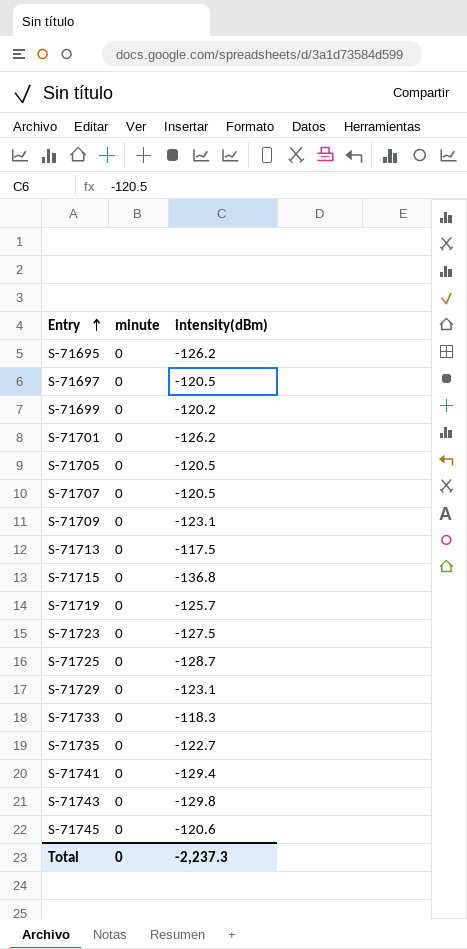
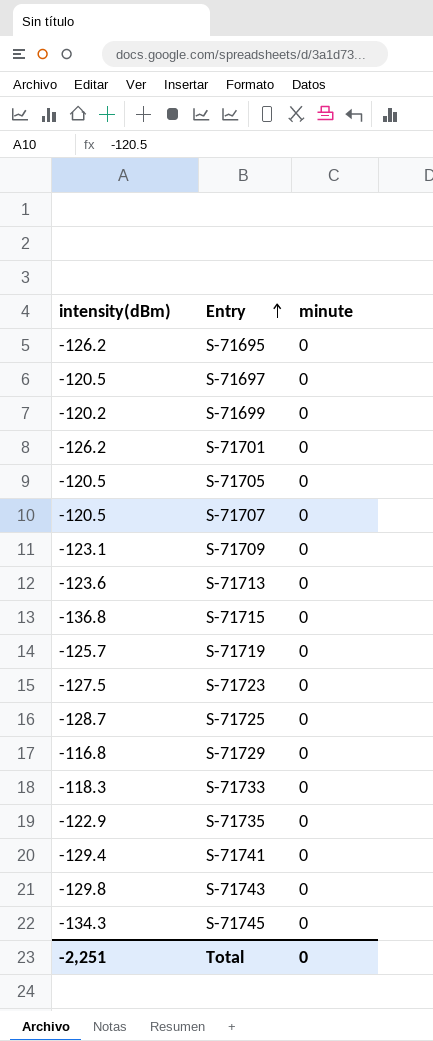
column intensity(dBm) | position: 3 -> 1
S-71713 | intensity(dBm): -117.5 -> -123.6
S-71729 | intensity(dBm): -123.1 -> -116.8
S-71735 | intensity(dBm): -122.7 -> -122.9
S-71745 | intensity(dBm): -120.6 -> -134.3
Total | intensity(dBm): -2,237.3 -> -2,251

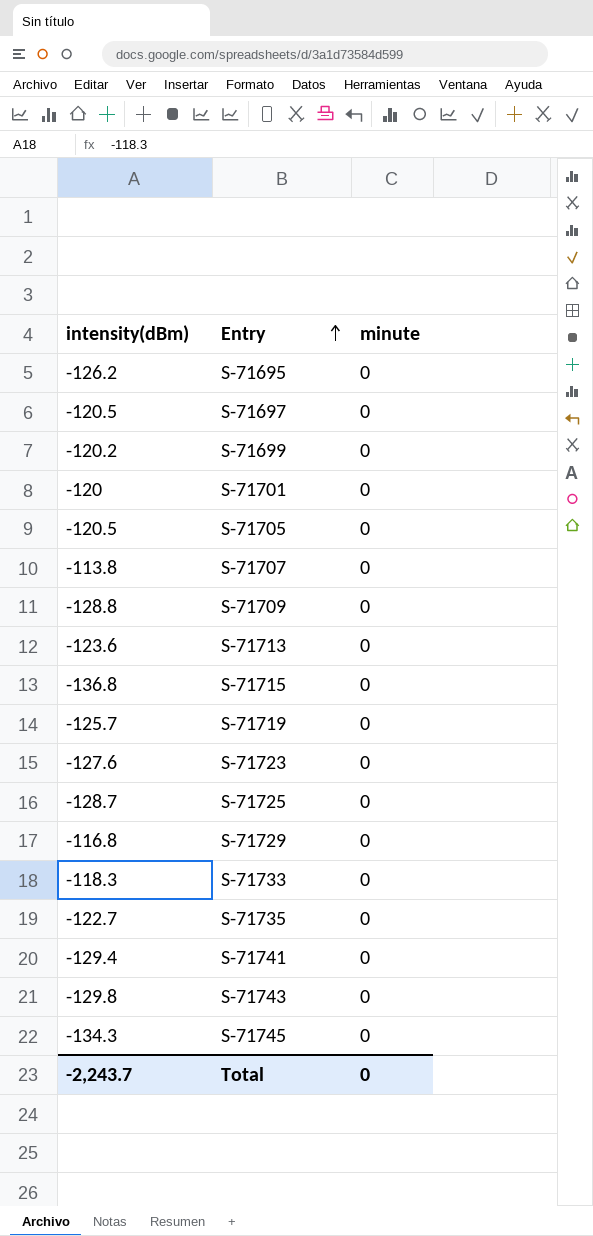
S-71701 | intensity(dBm): -126.2 -> -120
S-71707 | intensity(dBm): -120.5 -> -113.8
S-71709 | intensity(dBm): -123.1 -> -128.8
S-71723 | intensity(dBm): -127.5 -> -127.6
S-71735 | intensity(dBm): -122.9 -> -122.7
Total | intensity(dBm): -2,251 -> -2,243.7

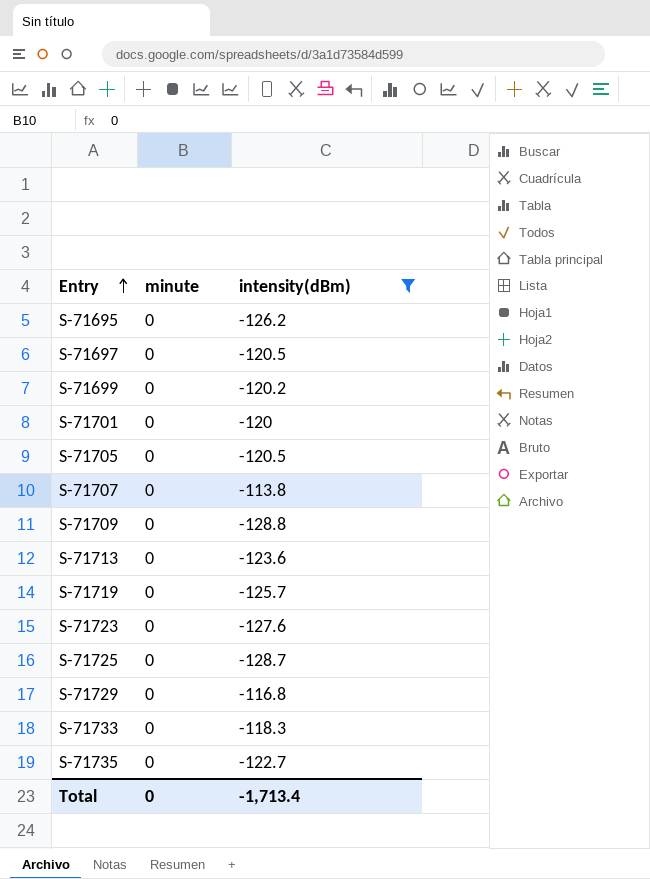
filter: none -> intensity(dBm) >= -128.8
column intensity(dBm) | position: 1 -> 3
Total | intensity(dBm): -2,243.7 -> -1,713.4

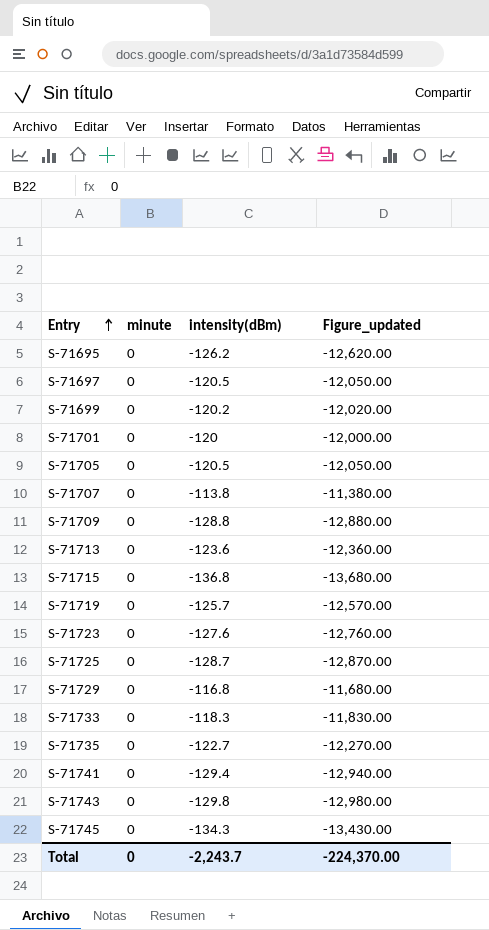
filter: intensity(dBm) >= -128.8 -> none
column Figure_updated | formula: none -> [intensity(dBm)] * 100
Total | intensity(dBm): -1,713.4 -> -2,243.7

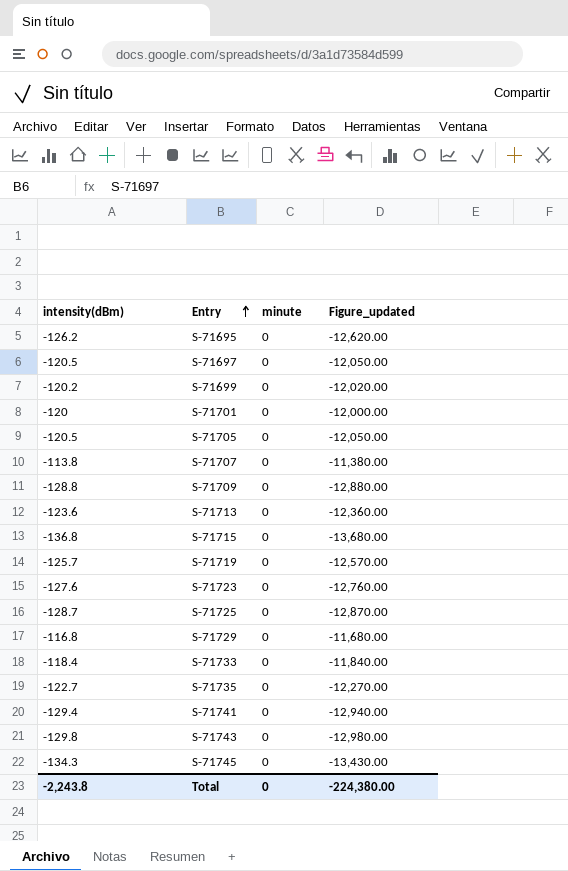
column intensity(dBm) | position: 3 -> 1
S-71733 | intensity(dBm): -118.3 -> -118.4
S-71733 | Figure_updated: -11,830.00 -> -11,840.00
Total | intensity(dBm): -2,243.7 -> -2,243.8
Total | Figure_updated: -224,370.00 -> -224,380.00

